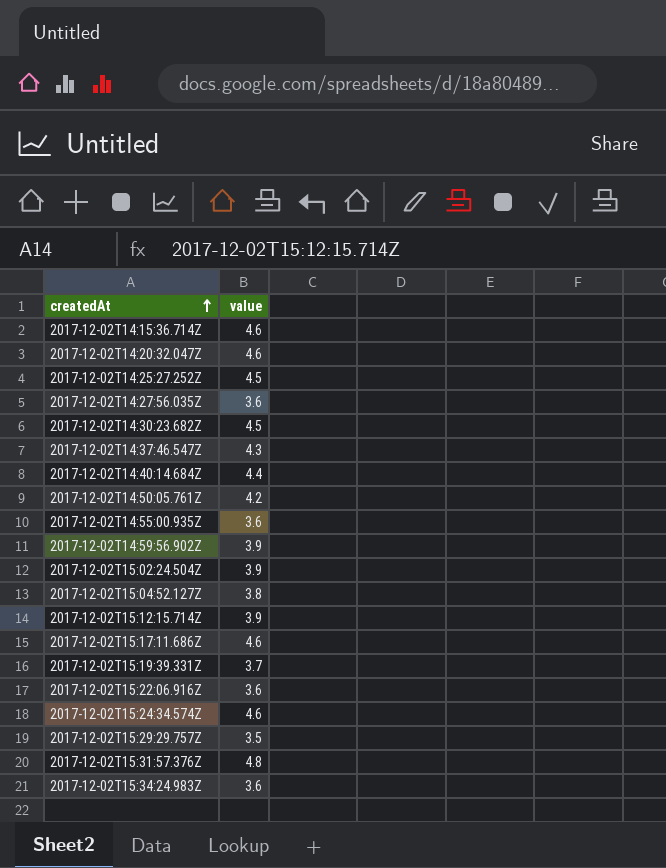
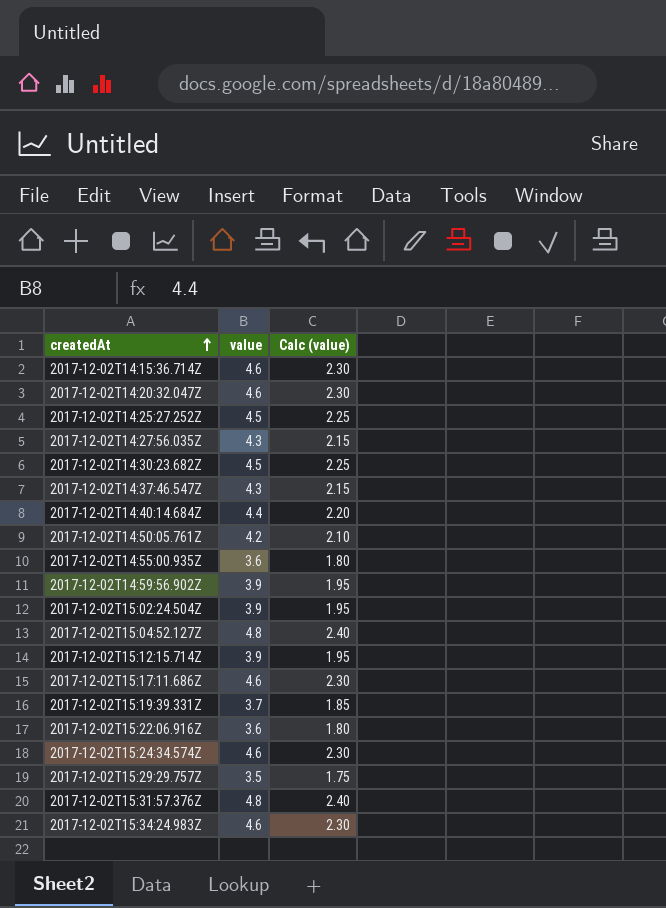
column Calc (value) | formula: none -> [value] * 0.5
2017-12-02T14:27:56.035Z | value: 3.6 -> 4.3
2017-12-02T15:04:52.127Z | value: 3.8 -> 4.8
2017-12-02T15:34:24.983Z | value: 3.6 -> 4.6

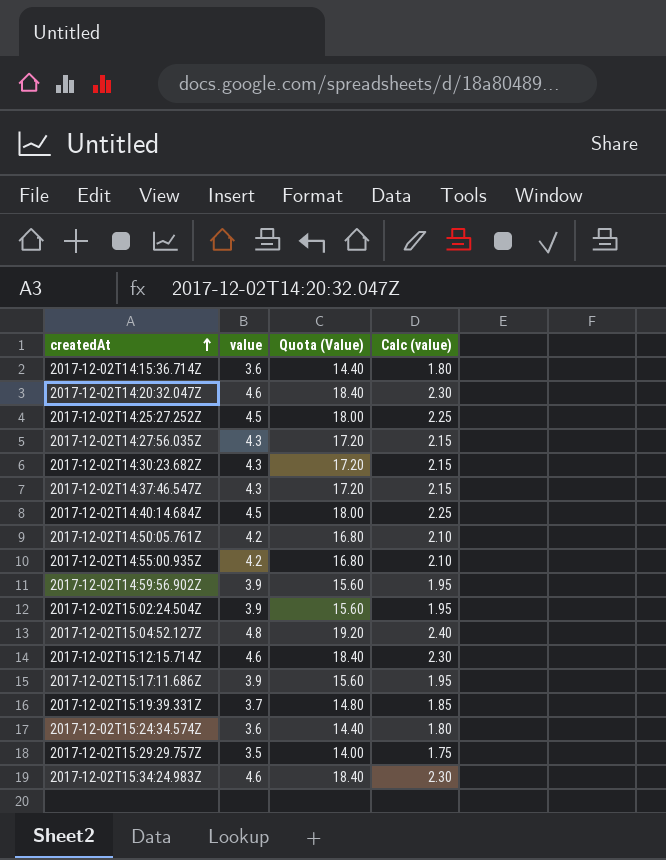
column Quota (Value) | formula: none -> [value] * 4
row 2017-12-02T15:22:06.916Z: 3.6 | 1.80 -> none
row 2017-12-02T15:31:57.376Z: 4.8 | 2.40 -> none
2017-12-02T14:15:36.714Z | value: 4.6 -> 3.6
2017-12-02T14:15:36.714Z | Calc (value): 2.30 -> 1.80
2017-12-02T14:30:23.682Z | value: 4.5 -> 4.3
2017-12-02T14:30:23.682Z | Calc (value): 2.25 -> 2.15
2017-12-02T14:40:14.684Z | value: 4.4 -> 4.5
2017-12-02T14:40:14.684Z | Calc (value): 2.20 -> 2.25
2017-12-02T14:55:00.935Z | value: 3.6 -> 4.2
2017-12-02T14:55:00.935Z | Calc (value): 1.80 -> 2.10
2017-12-02T15:12:15.714Z | value: 3.9 -> 4.6
2017-12-02T15:12:15.714Z | Calc (value): 1.95 -> 2.30
2017-12-02T15:17:11.686Z | value: 4.6 -> 3.9
2017-12-02T15:17:11.686Z | Calc (value): 2.30 -> 1.95
2017-12-02T15:24:34.574Z | value: 4.6 -> 3.6
2017-12-02T15:24:34.574Z | Calc (value): 2.30 -> 1.80

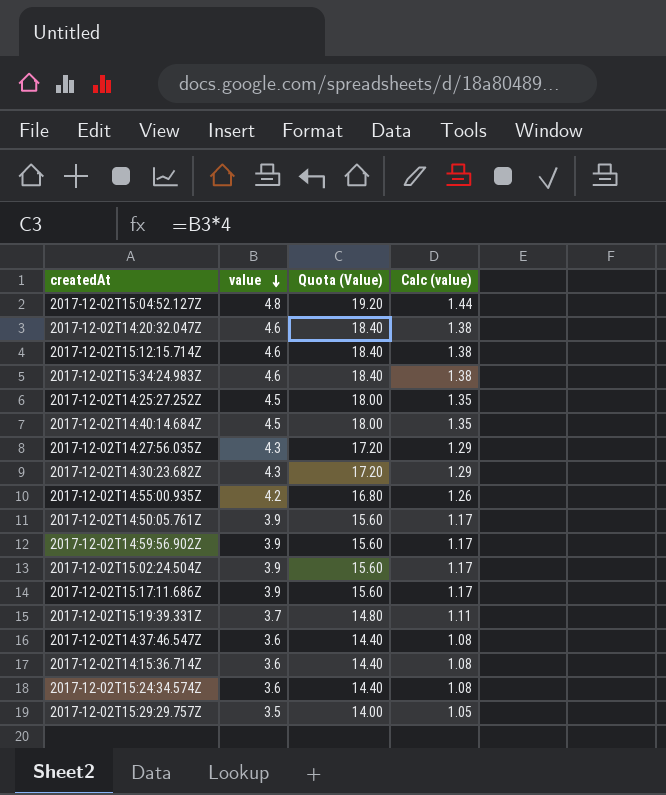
row order: createdAt ascending -> value descending
column Calc (value) | formula: [value] * 0.5 -> [value] * 0.3
2017-12-02T14:50:05.761Z | value: 4.2 -> 3.9
2017-12-02T14:50:05.761Z | Quota (Value): 16.80 -> 15.60
2017-12-02T14:37:46.547Z | value: 4.3 -> 3.6
2017-12-02T14:37:46.547Z | Quota (Value): 17.20 -> 14.40

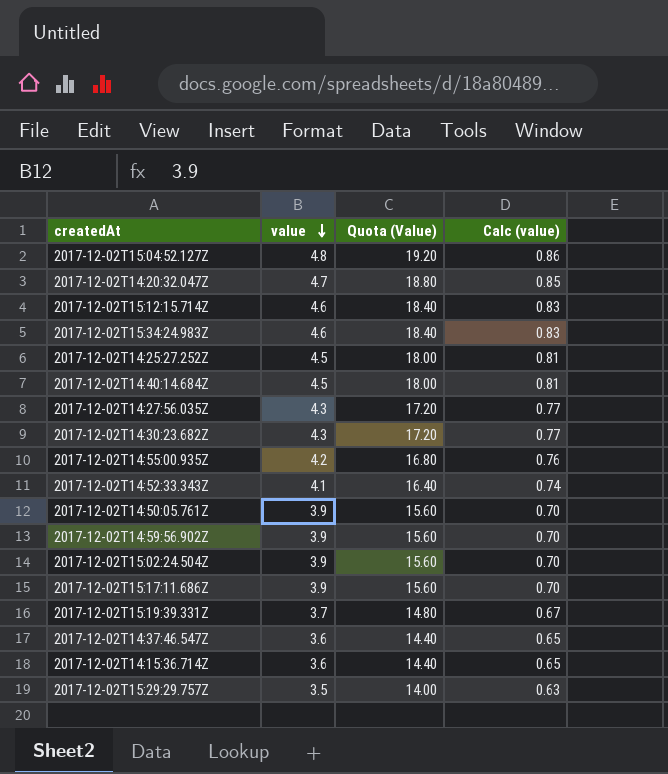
column Calc (value) | formula: [value] * 0.3 -> [value] * 0.18
row 2017-12-02T15:24:34.574Z: 3.6 | 14.40 | 1.08 -> none
2017-12-02T14:20:32.047Z | value: 4.6 -> 4.7
2017-12-02T14:20:32.047Z | Quota (Value): 18.40 -> 18.80
row 2017-12-02T14:52:33.343Z: none -> 4.1 | 16.40 | 0.74

